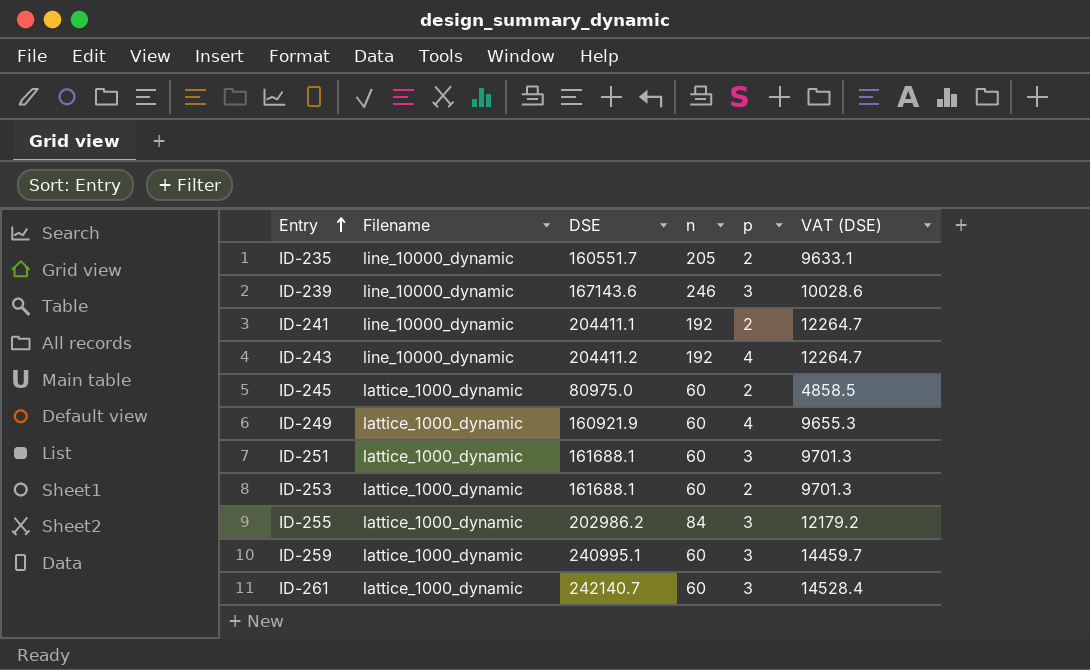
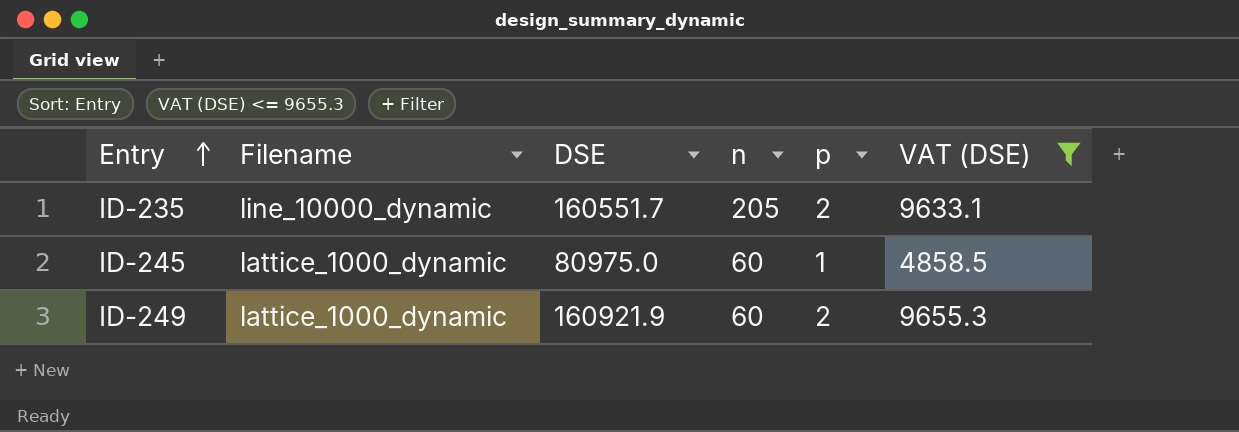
filter: none -> VAT (DSE) <= 9655.3
ID-245 | p: 2 -> 1
ID-249 | p: 4 -> 2

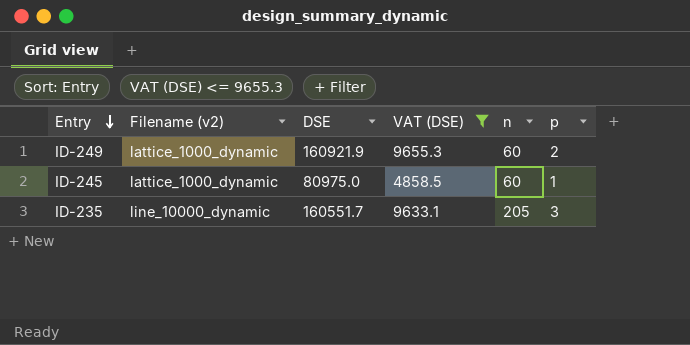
row order: Entry ascending -> Entry descending
column name: Filename -> Filename (v2)
column VAT (DSE) | position: 6 -> 4
ID-235 | p: 2 -> 3

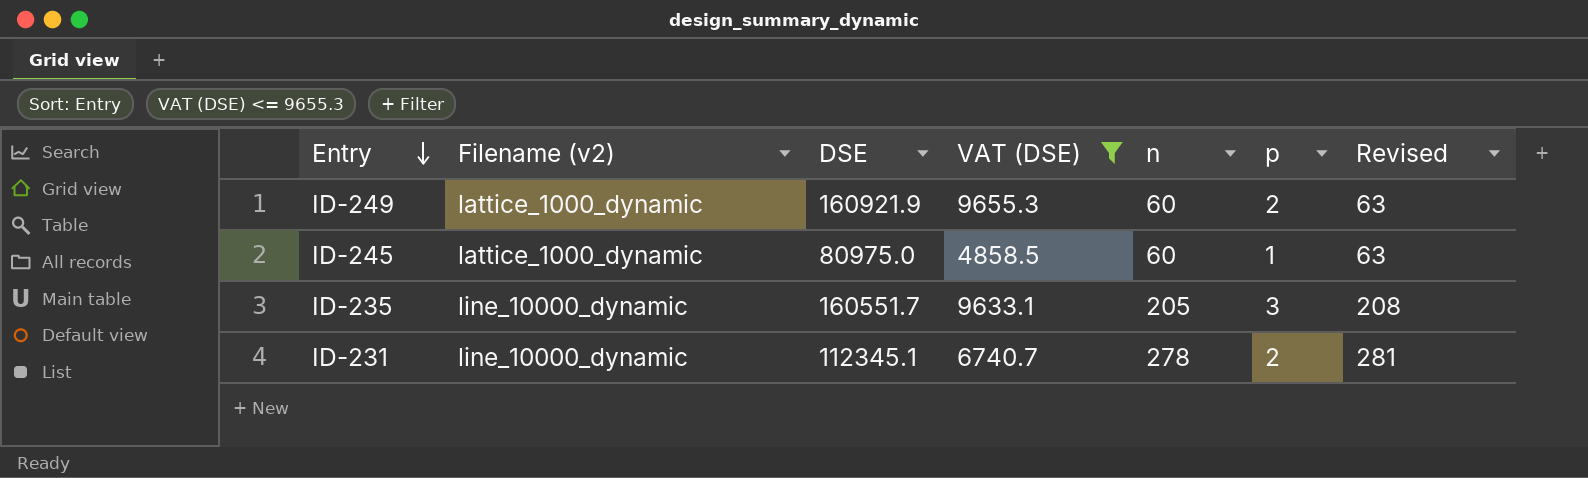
column Revised | formula: none -> [n] + 3
row ID-231: none -> line_10000_dynamic | 112345.1 | 6740.7 | 278 | 2 | 281

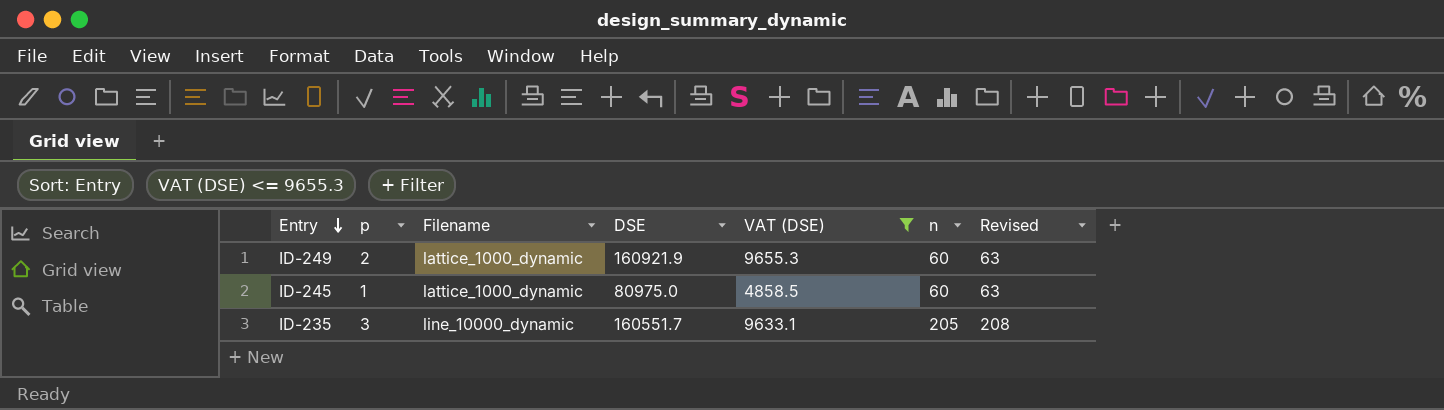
column p | position: 6 -> 2
column name: Filename (v2) -> Filename
row ID-231: line_10000_dynamic | 112345.1 | 6740.7 | 278 | 2 | 281 -> none

